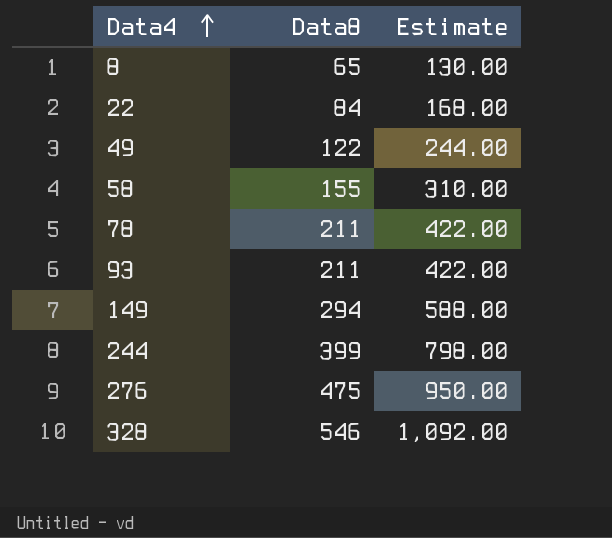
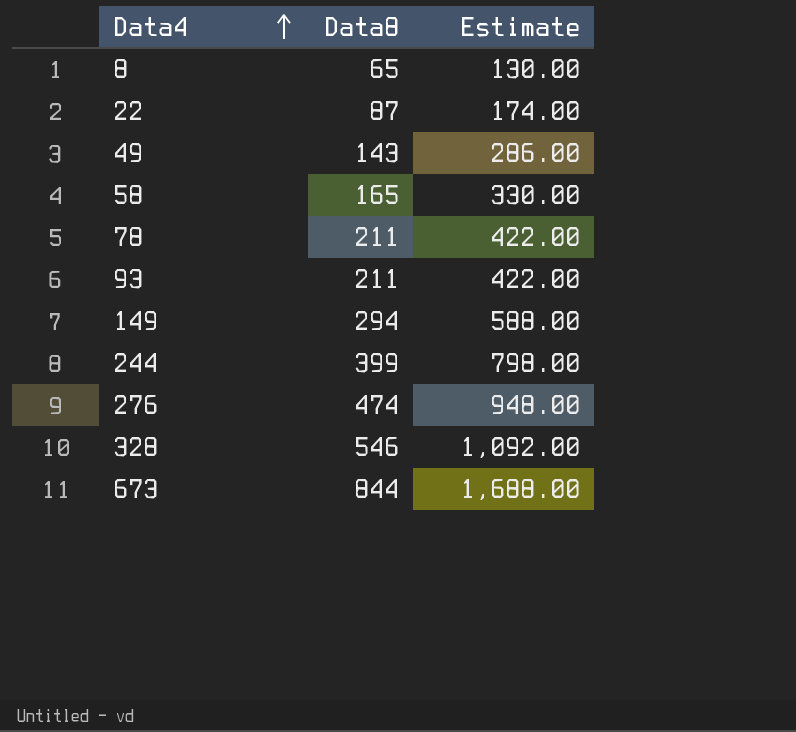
22 | Data8: 84 -> 87
22 | Estimate: 168.00 -> 174.00
49 | Data8: 122 -> 143
49 | Estimate: 244.00 -> 286.00
58 | Data8: 155 -> 165
58 | Estimate: 310.00 -> 330.00
276 | Data8: 475 -> 474
276 | Estimate: 950.00 -> 948.00
row 673: none -> 844 | 1,688.00

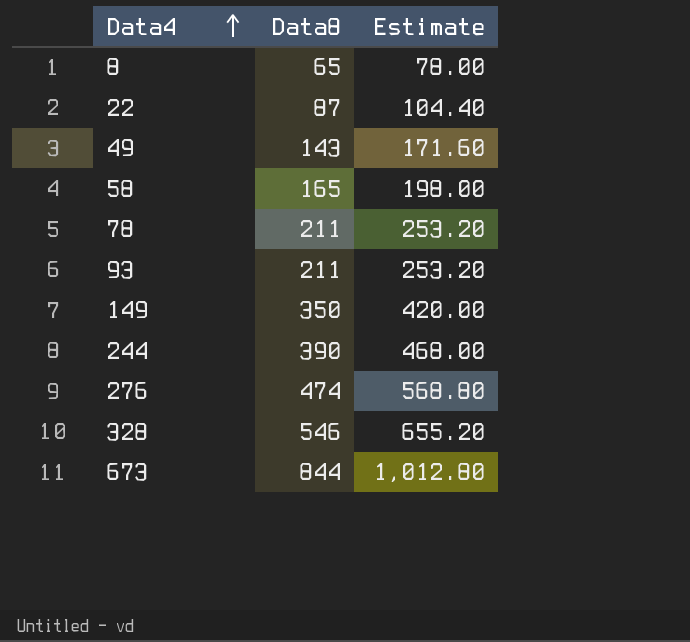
column Estimate | formula: [Data8] * 2 -> [Data8] * 1.2
149 | Data8: 294 -> 350
244 | Data8: 399 -> 390

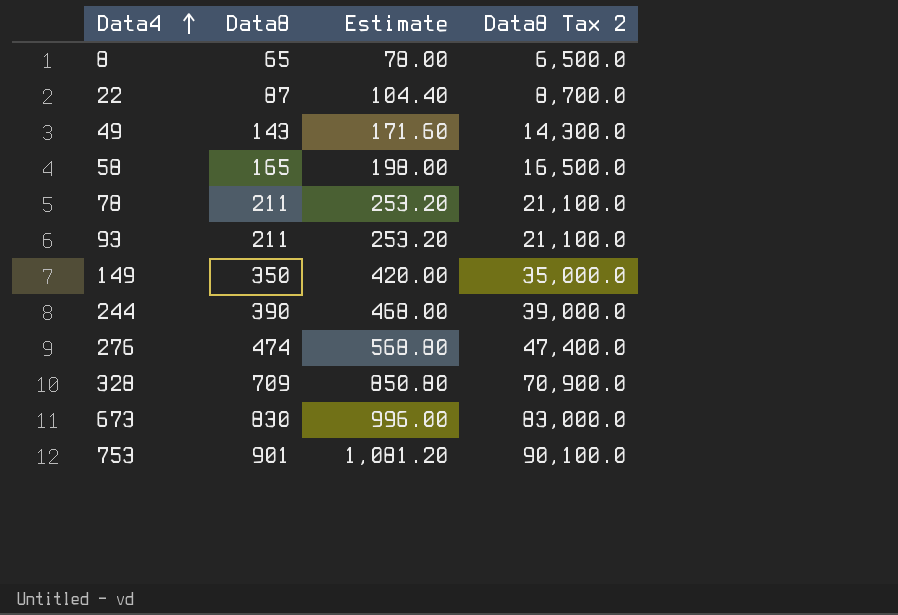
column Data8 Tax 2 | formula: none -> [Data8] * 100
328 | Data8: 546 -> 709
328 | Estimate: 655.20 -> 850.80
673 | Data8: 844 -> 830
673 | Estimate: 1,012.80 -> 996.00
row 753: none -> 901 | 1,081.20 | 90,100.0

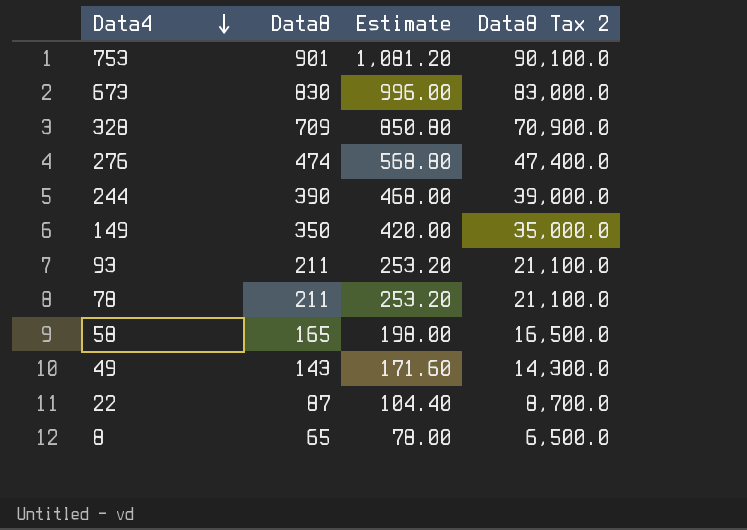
row order: Data4 ascending -> Data4 descending

